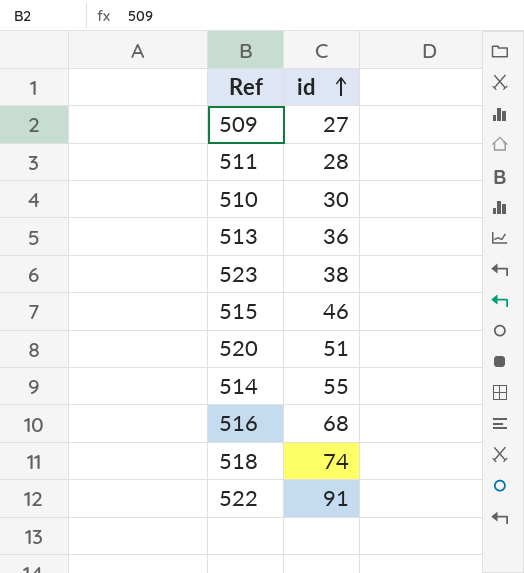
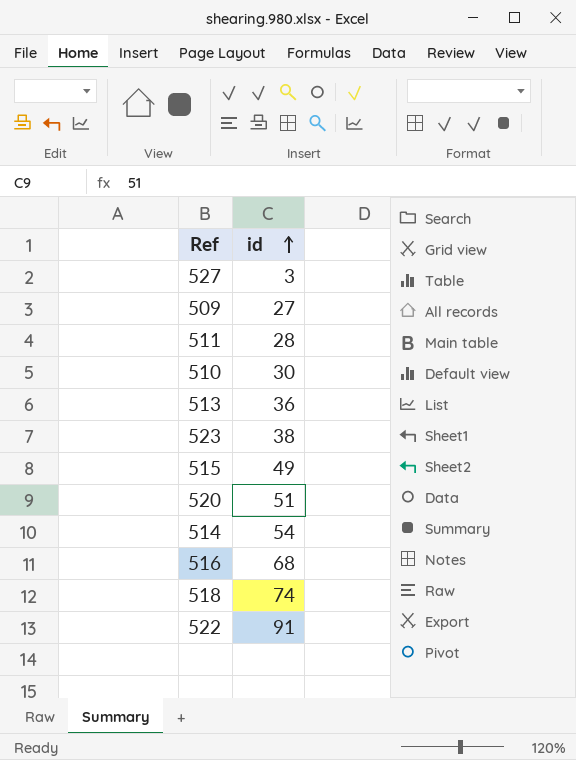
row 527: none -> 3
515 | id: 46 -> 49
514 | id: 55 -> 54

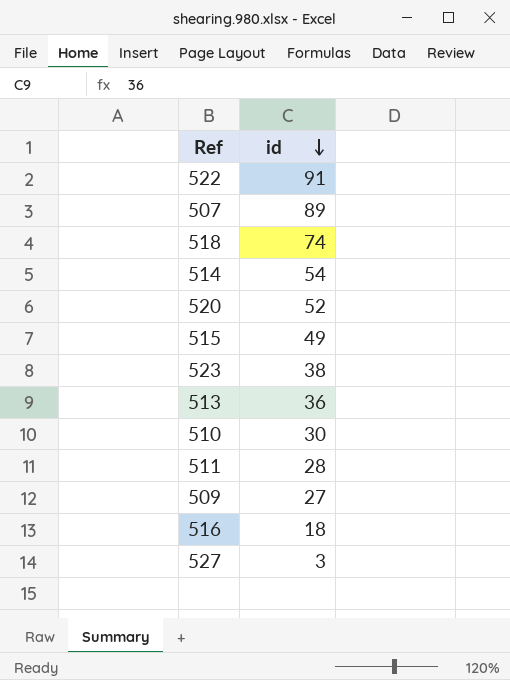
row order: id ascending -> id descending
row 507: none -> 89
520 | id: 51 -> 52
516 | id: 68 -> 18

